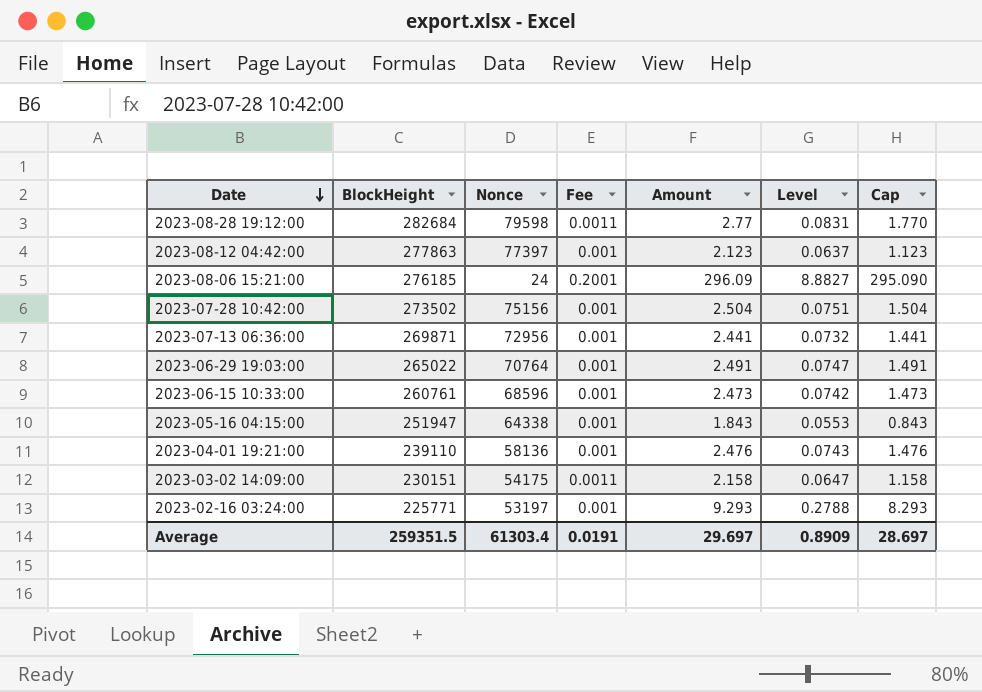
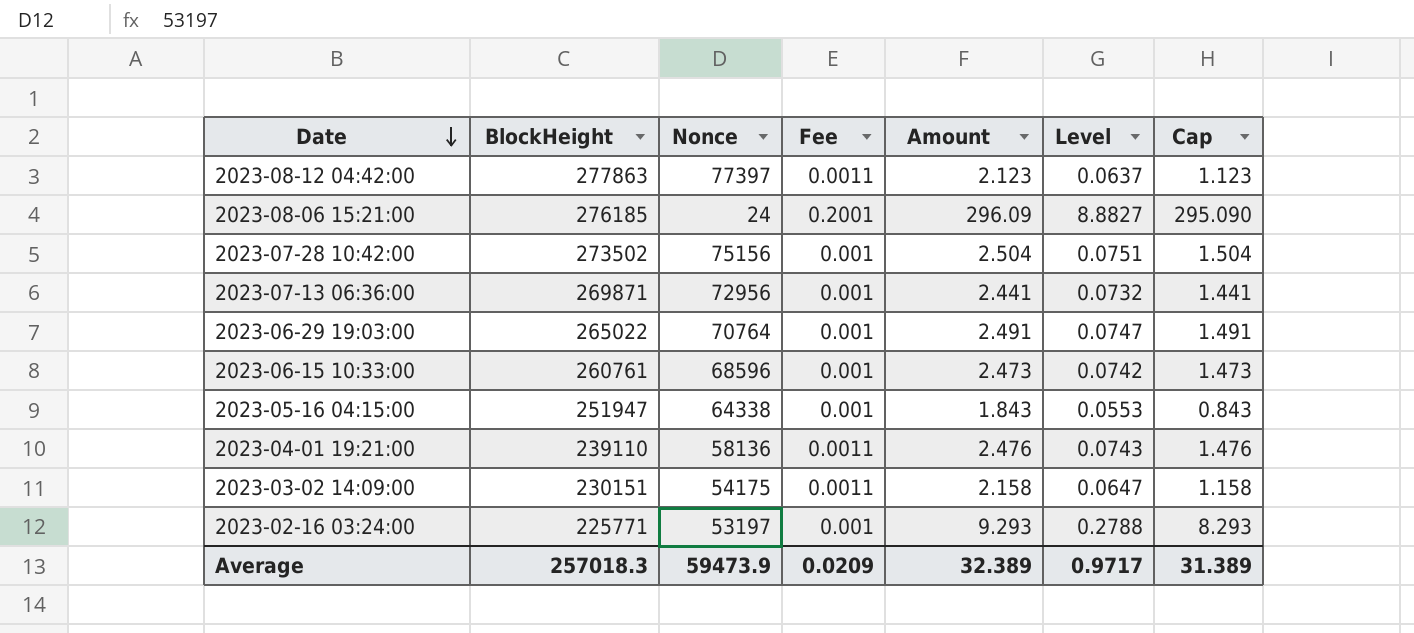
row 2023-08-28 19:12:00: 282684 | 79598 | 0.0011 | 2.77 | 0.0831 | 1.770 -> none
2023-08-12 04:42:00 | Fee: 0.001 -> 0.0011
2023-04-01 19:21:00 | Fee: 0.001 -> 0.0011
Average | BlockHeight: 259351.5 -> 257018.3
Average | Nonce: 61303.4 -> 59473.9
Average | Fee: 0.0191 -> 0.0209
Average | Amount: 29.697 -> 32.389
Average | Level: 0.8909 -> 0.9717
Average | Cap: 28.697 -> 31.389

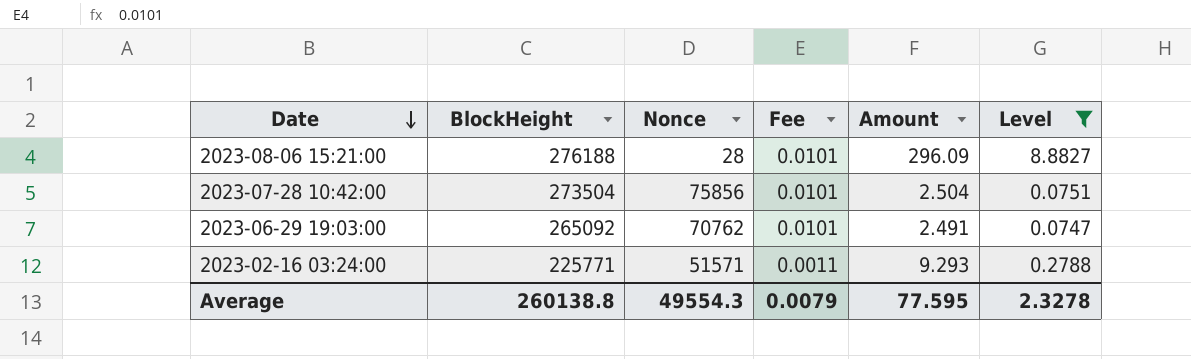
filter: none -> Level >= 0.0747
column Cap | formula: [Amount] - 1 -> none
2023-08-06 15:21:00 | BlockHeight: 276185 -> 276188
2023-08-06 15:21:00 | Nonce: 24 -> 28
2023-08-06 15:21:00 | Fee: 0.2001 -> 0.0101
2023-07-28 10:42:00 | BlockHeight: 273502 -> 273504
2023-07-28 10:42:00 | Nonce: 75156 -> 75856
2023-07-28 10:42:00 | Fee: 0.001 -> 0.0101
2023-06-29 19:03:00 | BlockHeight: 265022 -> 265092
2023-06-29 19:03:00 | Nonce: 70764 -> 70762
2023-06-29 19:03:00 | Fee: 0.001 -> 0.0101
2023-02-16 03:24:00 | Nonce: 53197 -> 51571
2023-02-16 03:24:00 | Fee: 0.001 -> 0.0011
Average | BlockHeight: 257018.3 -> 260138.8
Average | Nonce: 59473.9 -> 49554.3
Average | Fee: 0.0209 -> 0.0079
Average | Amount: 32.389 -> 77.595
Average | Level: 0.9717 -> 2.3278

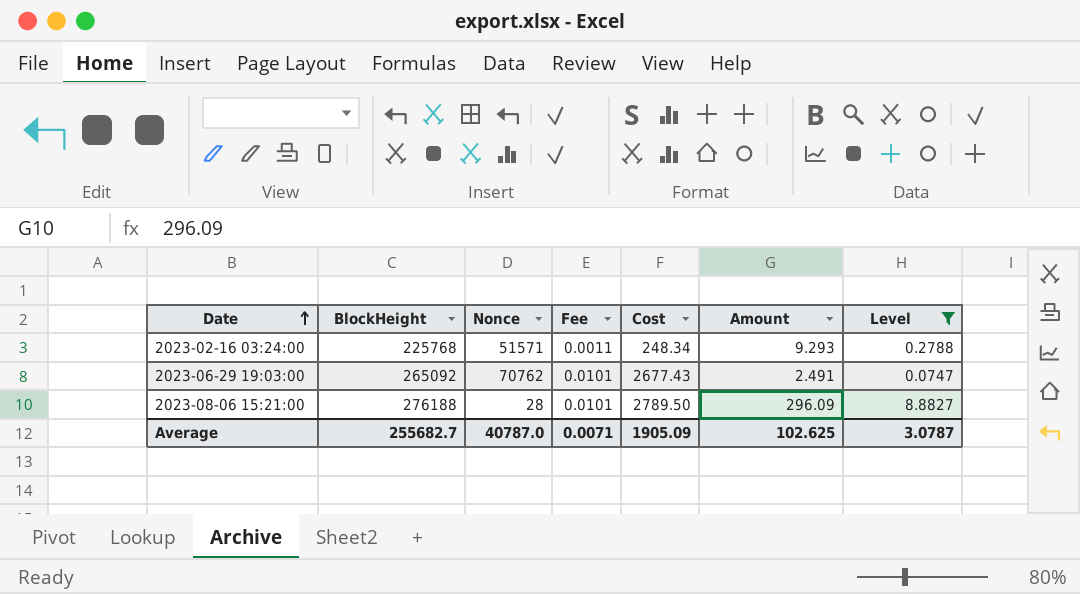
row order: Date descending -> Date ascending
column Cost | formula: none -> [BlockHeight] * [Fee]
row 2023-07-28 10:42:00: 273504 | 75856 | 0.0101 | 2.504 | 0.0751 -> none
2023-02-16 03:24:00 | BlockHeight: 225771 -> 225768
Average | BlockHeight: 260138.8 -> 255682.7
Average | Nonce: 49554.3 -> 40787.0
Average | Fee: 0.0079 -> 0.0071
Average | Amount: 77.595 -> 102.625
Average | Level: 2.3278 -> 3.0787

